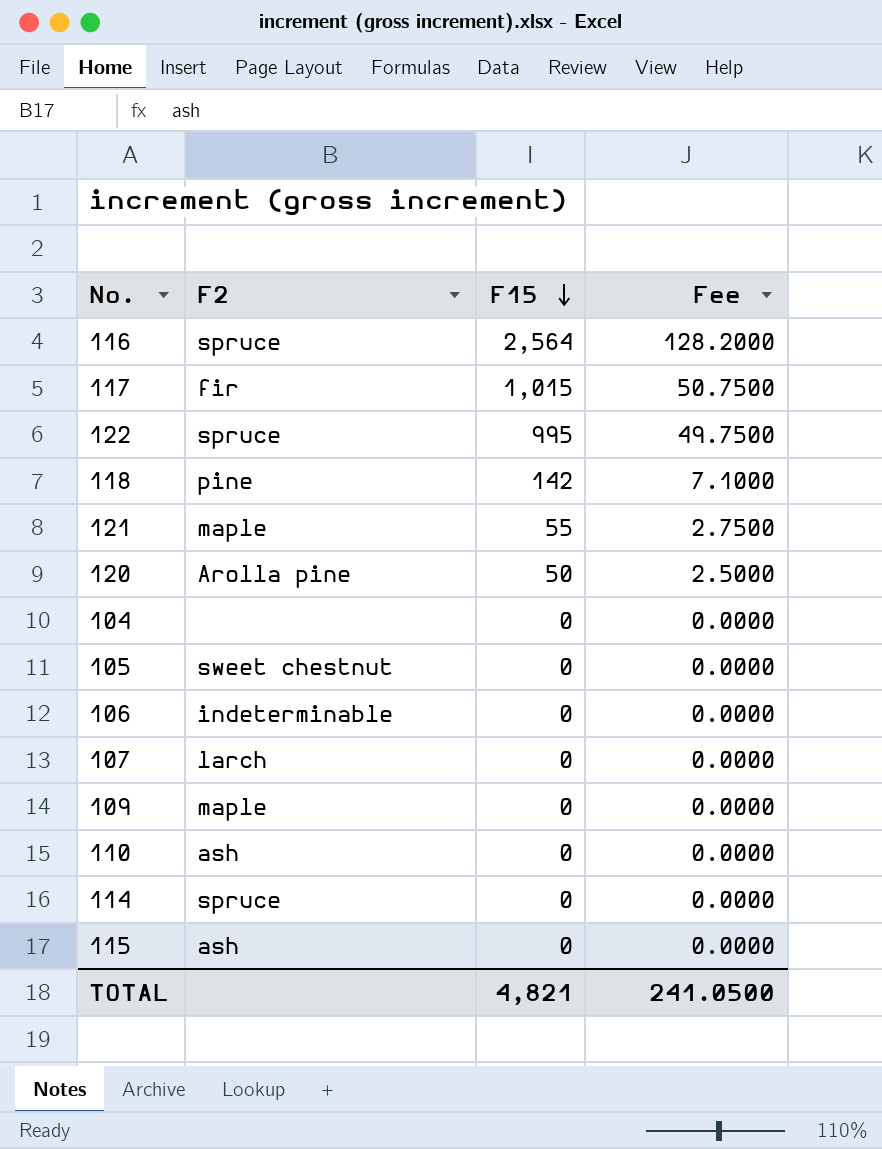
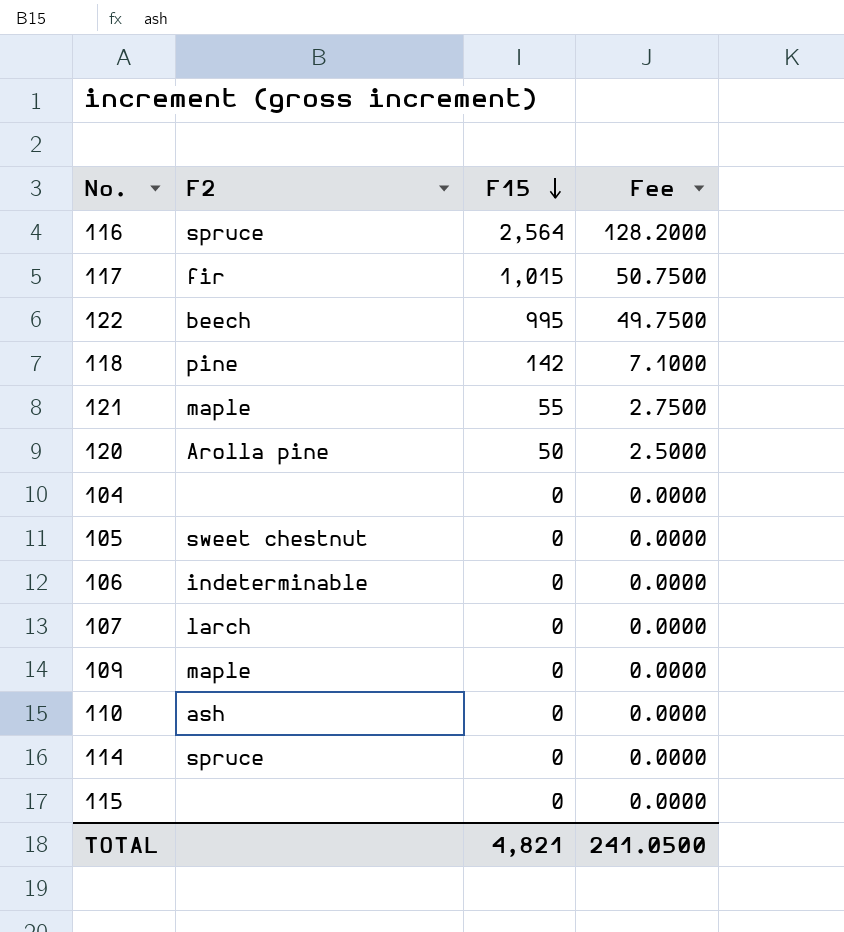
122 | F2: spruce -> beech
115 | F2: ash -> none

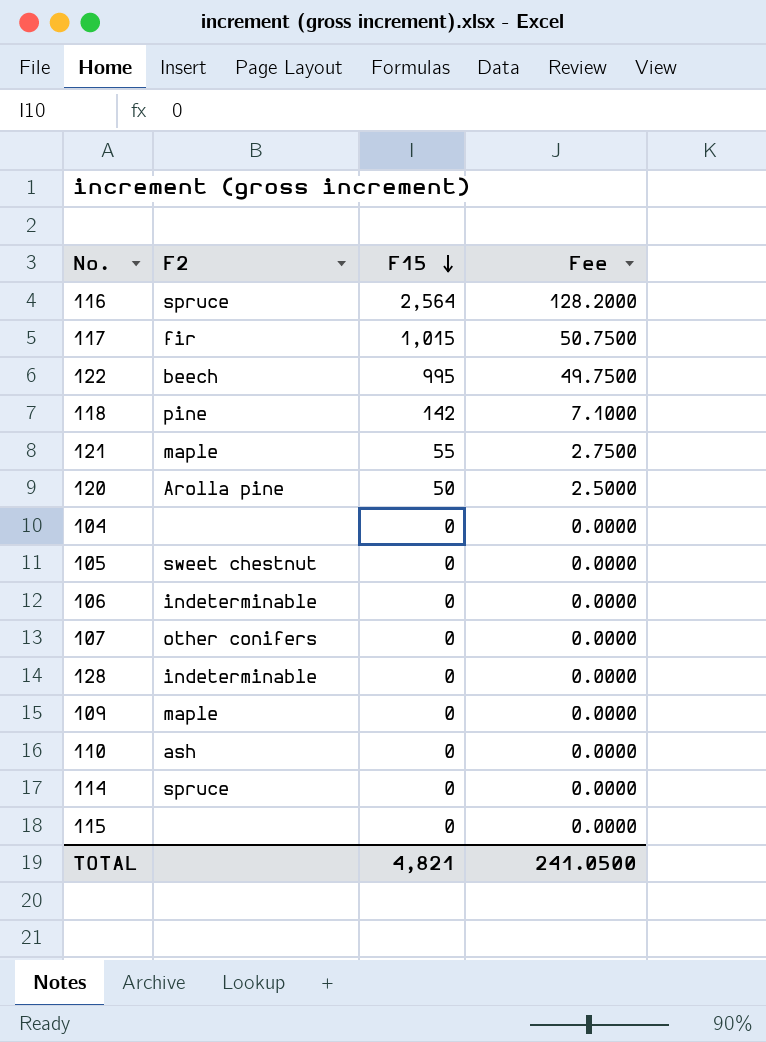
107 | F2: larch -> other conifers
row 128: none -> indeterminable | 0 | 0.0000

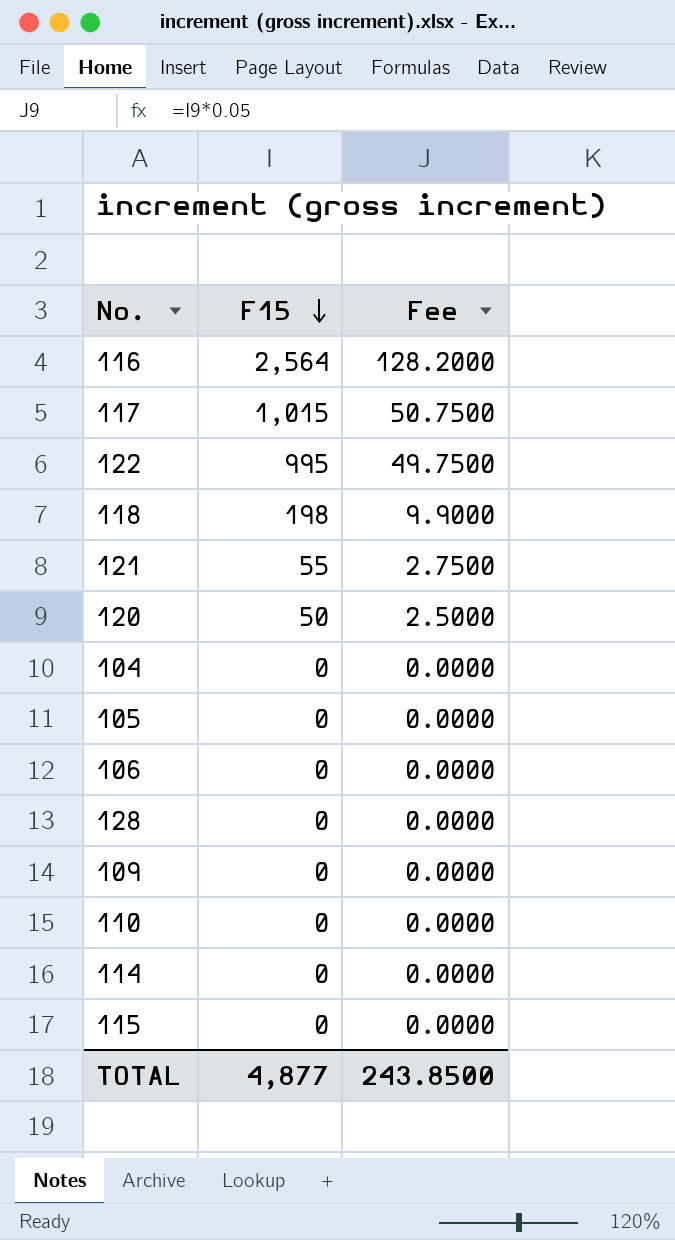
column F2 | position: 2 -> none
row 107: other conifers | 0 | 0.0000 -> none
118 | F15: 142 -> 198
118 | Fee: 7.1000 -> 9.9000
TOTAL | F15: 4,821 -> 4,877
TOTAL | Fee: 241.0500 -> 243.8500

